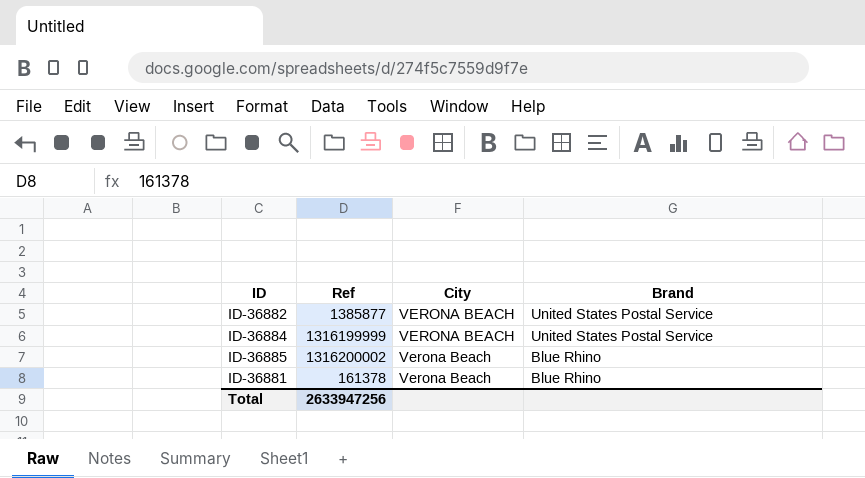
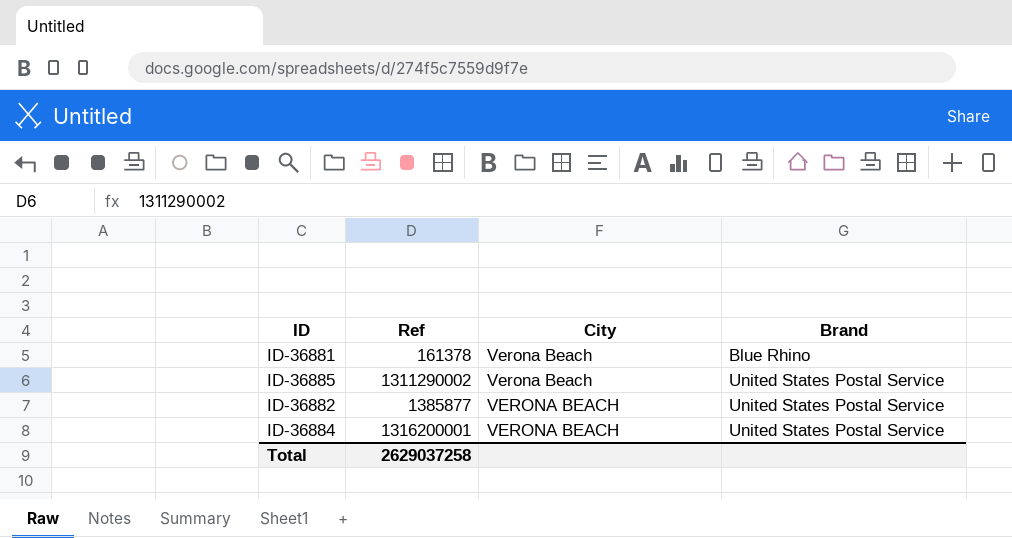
row order: Brand descending -> Brand ascending
ID-36885 | Ref: 1316200002 -> 1311290002
ID-36885 | Brand: Blue Rhino -> United States Postal Service
ID-36884 | Ref: 1316199999 -> 1316200001
Total | Ref: 2633947256 -> 2629037258

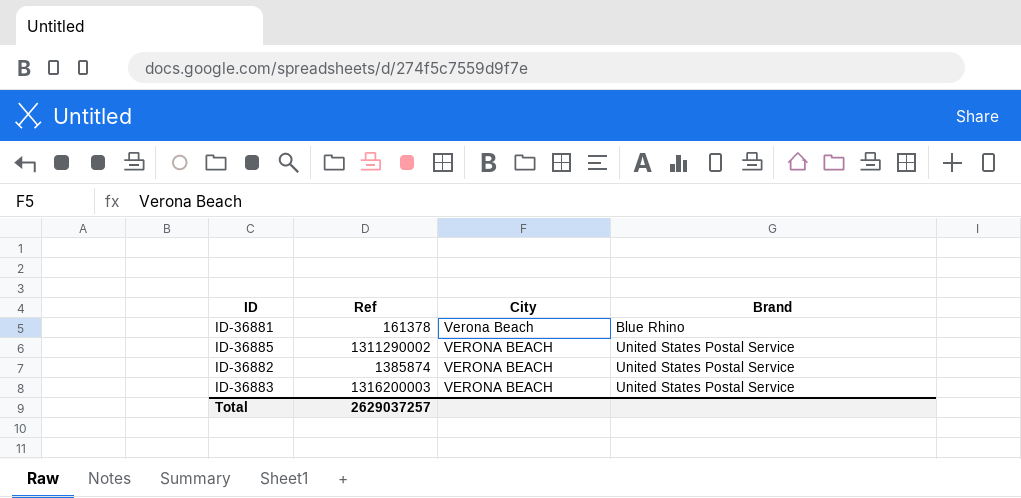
row ID-36884: 1316200001 | VERONA BEACH | United States Postal Service -> none
ID-36885 | City: Verona Beach -> VERONA BEACH
ID-36882 | Ref: 1385877 -> 1385874
row ID-36883: none -> 1316200003 | VERONA BEACH | United States Postal Service
Total | Ref: 2629037258 -> 2629037257

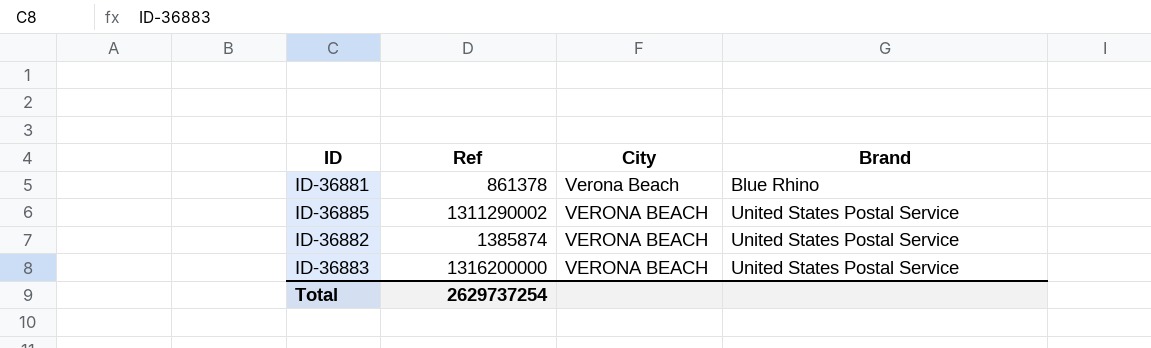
ID-36881 | Ref: 161378 -> 861378
ID-36883 | Ref: 1316200003 -> 1316200000
Total | Ref: 2629037257 -> 2629737254

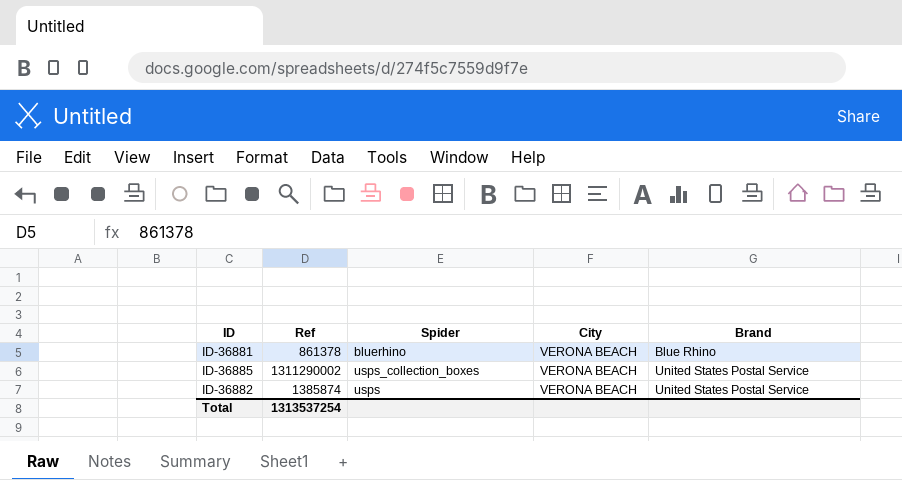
column Spider | position: none -> 3
row ID-36883: 1316200000 | VERONA BEACH | United States Postal Service -> none
ID-36881 | City: Verona Beach -> VERONA BEACH
Total | Ref: 2629737254 -> 1313537254

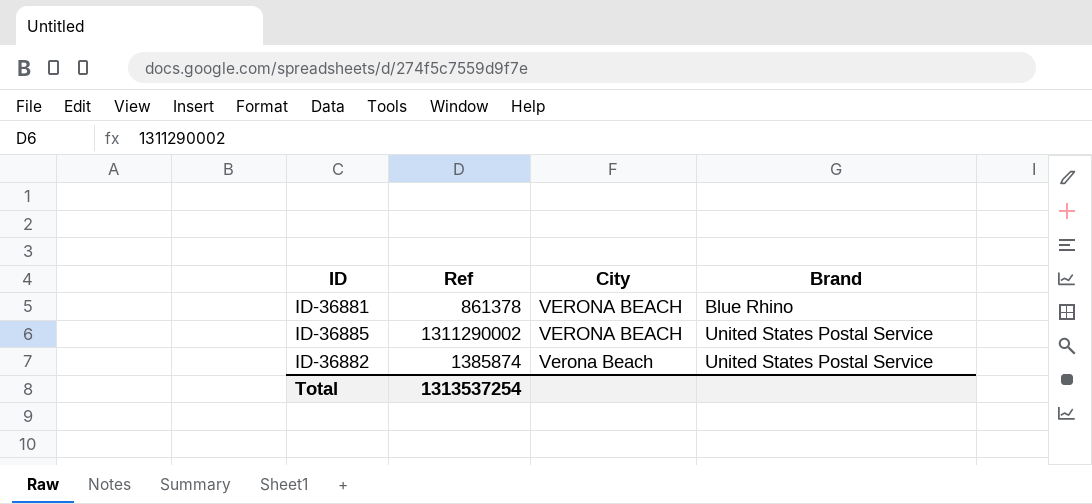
column Spider | position: 3 -> none
ID-36882 | City: VERONA BEACH -> Verona Beach

